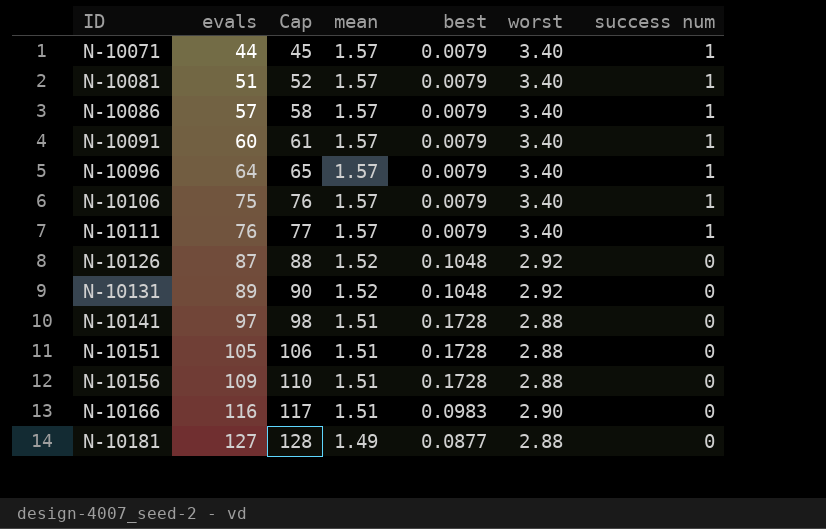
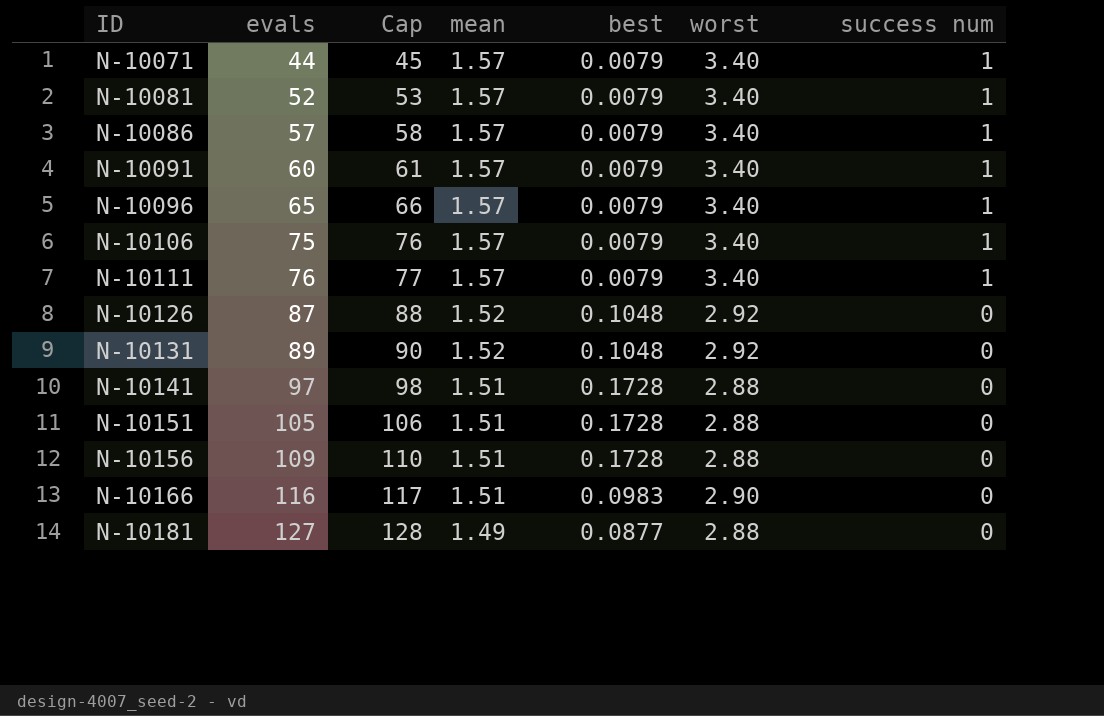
N-10081 | evals: 51 -> 52
N-10081 | Cap: 52 -> 53
N-10096 | evals: 64 -> 65
N-10096 | Cap: 65 -> 66

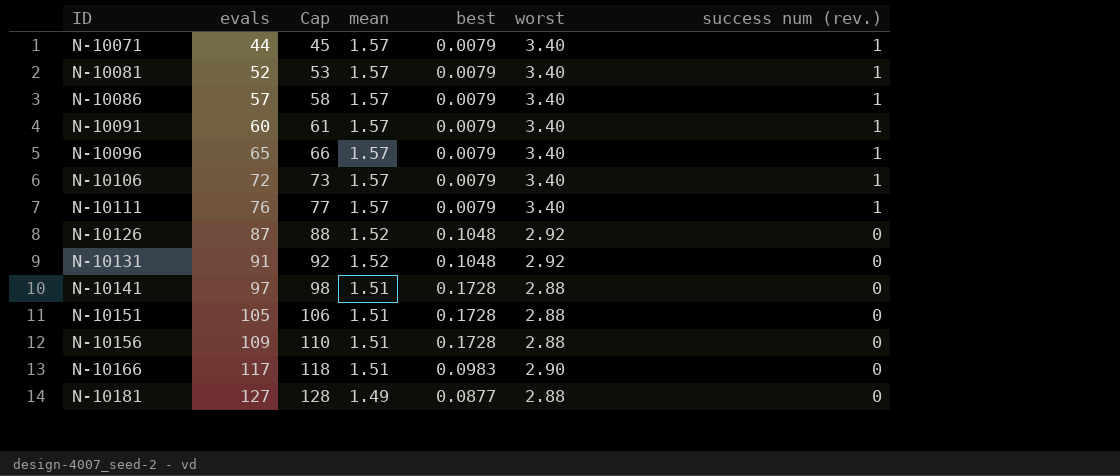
column name: success num -> success num (rev.)
N-10106 | evals: 75 -> 72
N-10106 | Cap: 76 -> 73
N-10131 | evals: 89 -> 91
N-10131 | Cap: 90 -> 92
N-10166 | evals: 116 -> 117
N-10166 | Cap: 117 -> 118

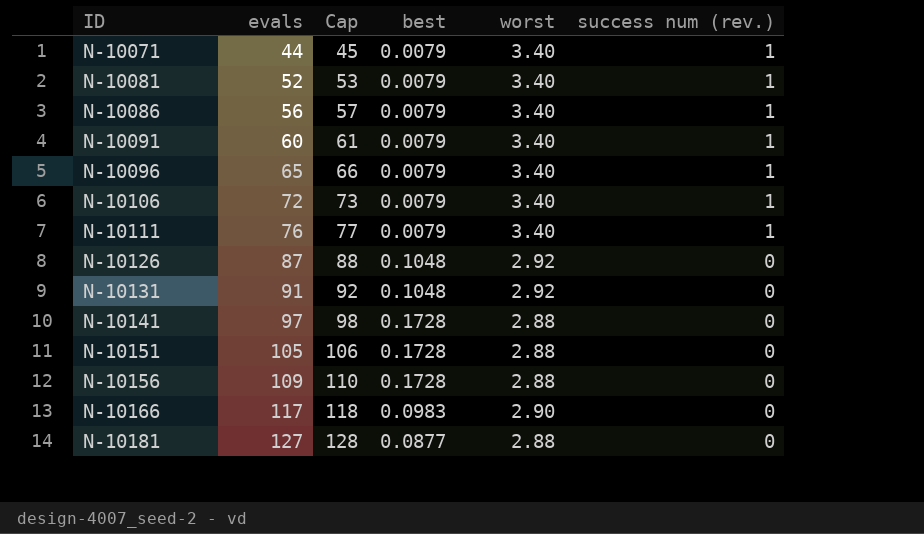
column mean | position: 4 -> none
N-10086 | evals: 57 -> 56
N-10086 | Cap: 58 -> 57

